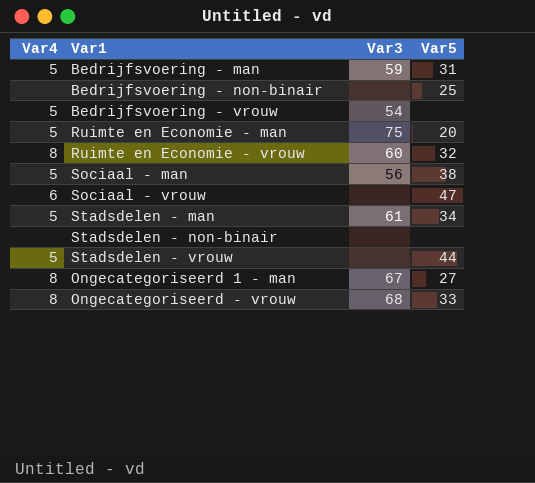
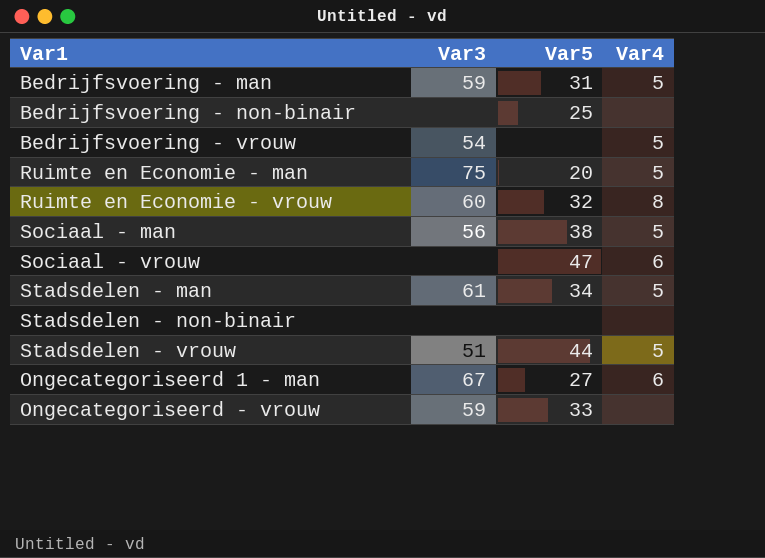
column Var4 | position: 1 -> 4
Stadsdelen - vrouw | Var3: none -> 51
Ongecategoriseerd 1 - man | Var4: 8 -> 6
Ongecategoriseerd - vrouw | Var3: 68 -> 59
Ongecategoriseerd - vrouw | Var4: 8 -> none

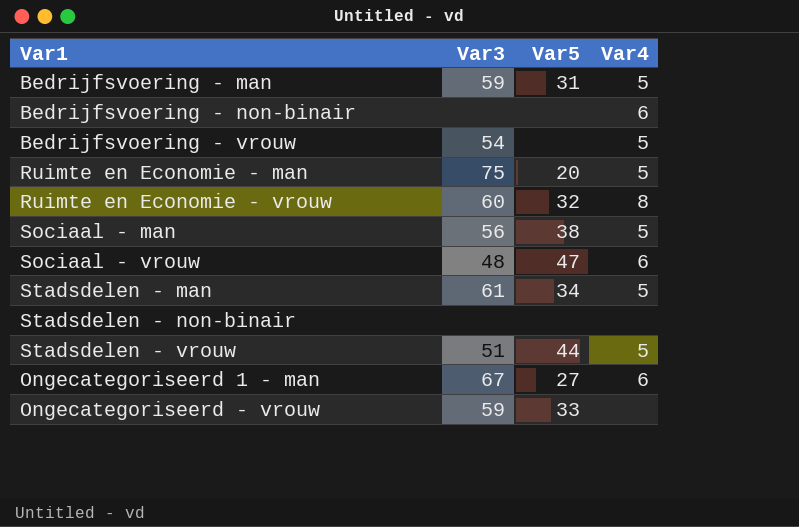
Bedrijfsvoering - non-binair | Var5: 25 -> none
Bedrijfsvoering - non-binair | Var4: none -> 6
Sociaal - vrouw | Var3: none -> 48

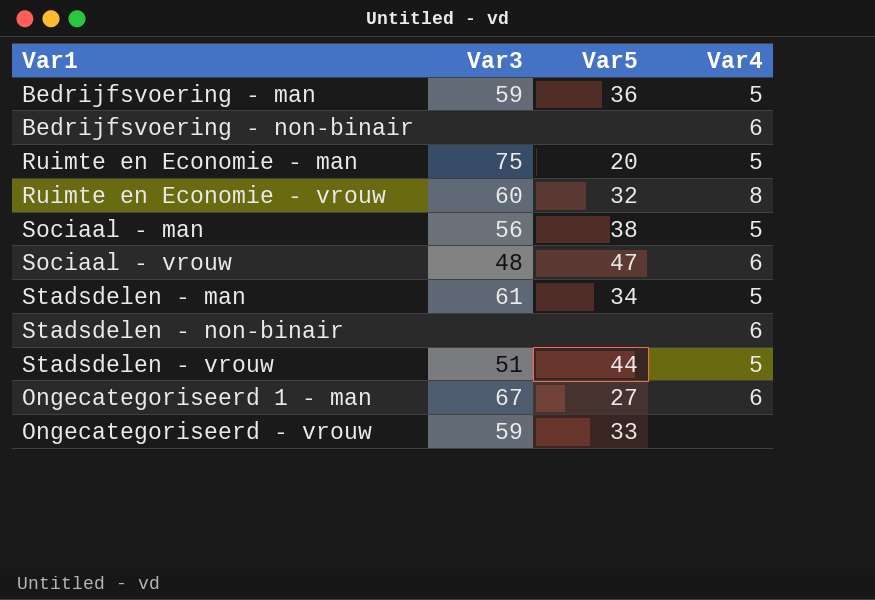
row Bedrijfsvoering - vrouw: 54 | none | 5 -> none
Bedrijfsvoering - man | Var5: 31 -> 36
Stadsdelen - non-binair | Var4: none -> 6

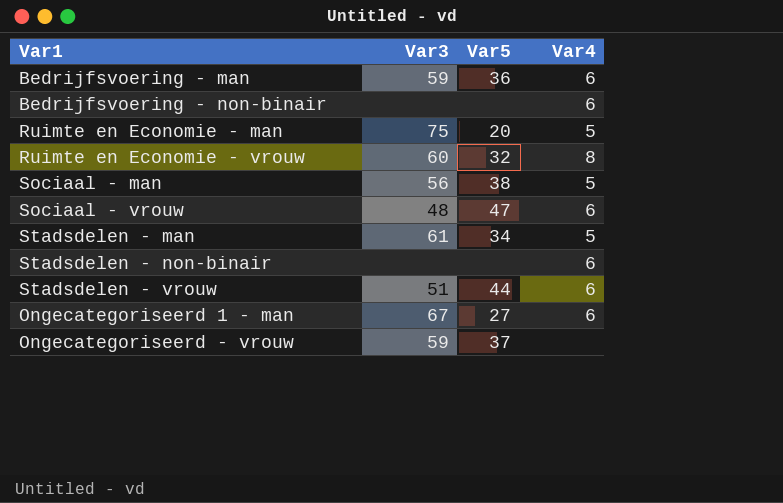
Bedrijfsvoering - man | Var4: 5 -> 6
Stadsdelen - vrouw | Var4: 5 -> 6
Ongecategoriseerd - vrouw | Var5: 33 -> 37

